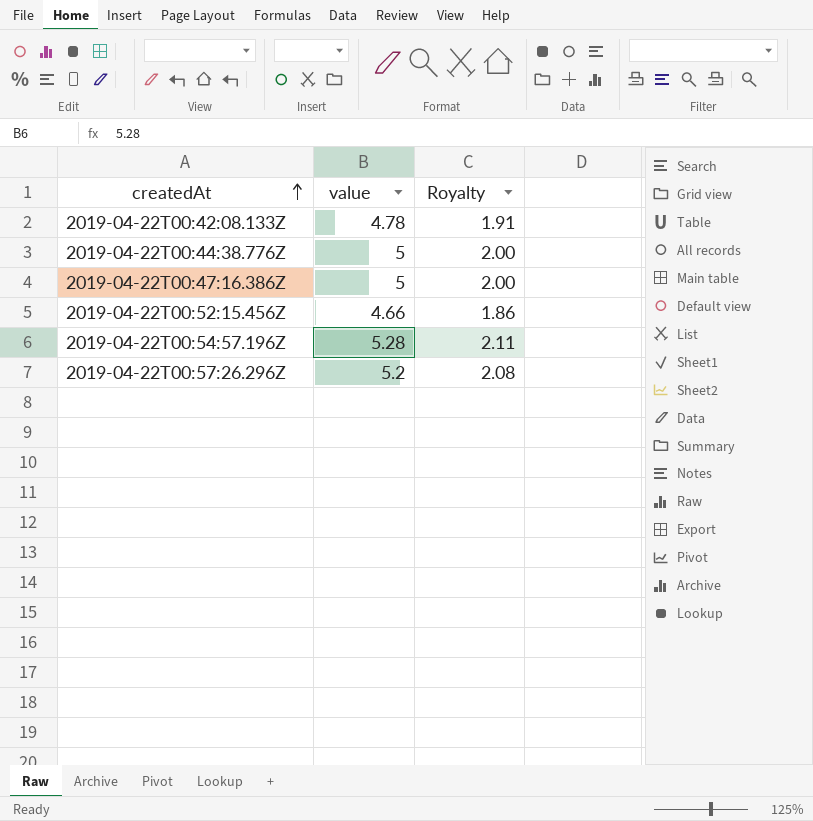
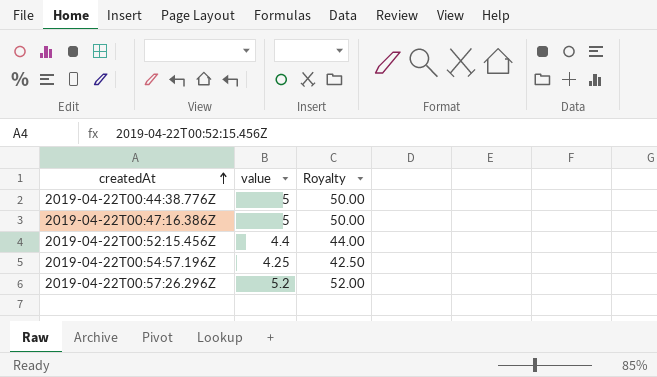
column Royalty | formula: [value] * 0.4 -> [value] * 10
row 2019-04-22T00:42:08.133Z: 4.78 | 1.91 -> none
2019-04-22T00:52:15.456Z | value: 4.66 -> 4.4
2019-04-22T00:54:57.196Z | value: 5.28 -> 4.25

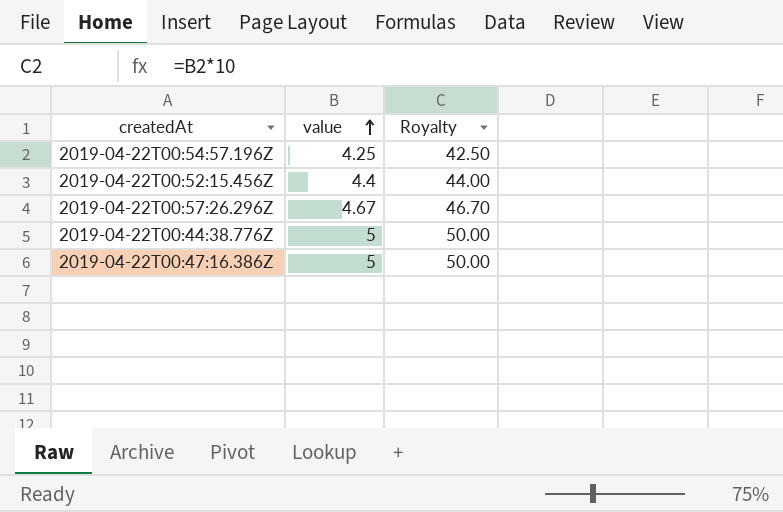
row order: createdAt ascending -> value ascending
2019-04-22T00:57:26.296Z | value: 5.2 -> 4.67
2019-04-22T00:57:26.296Z | Royalty: 52.00 -> 46.70

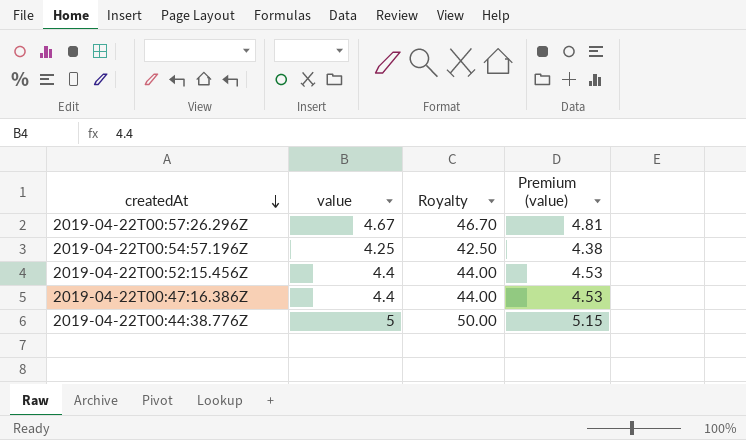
row order: value ascending -> createdAt descending
column Premium (value) | formula: none -> [value] * 1.03
2019-04-22T00:47:16.386Z | value: 5 -> 4.4
2019-04-22T00:47:16.386Z | Royalty: 50.00 -> 44.00

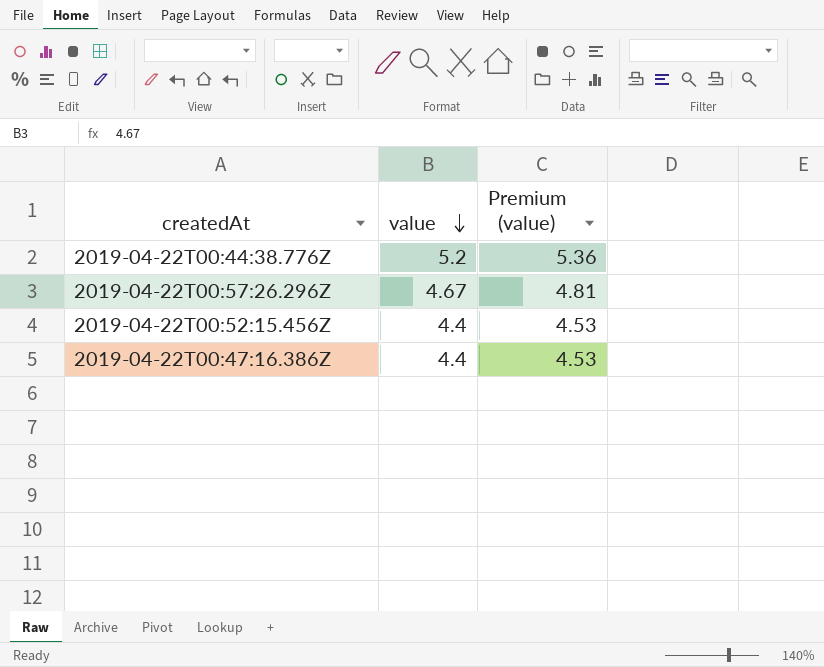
row order: createdAt descending -> value descending
column Royalty | formula: [value] * 10 -> none
row 2019-04-22T00:54:57.196Z: 4.25 | 42.50 | 4.38 -> none
2019-04-22T00:44:38.776Z | value: 5 -> 5.2
2019-04-22T00:44:38.776Z | Premium (value): 5.15 -> 5.36

